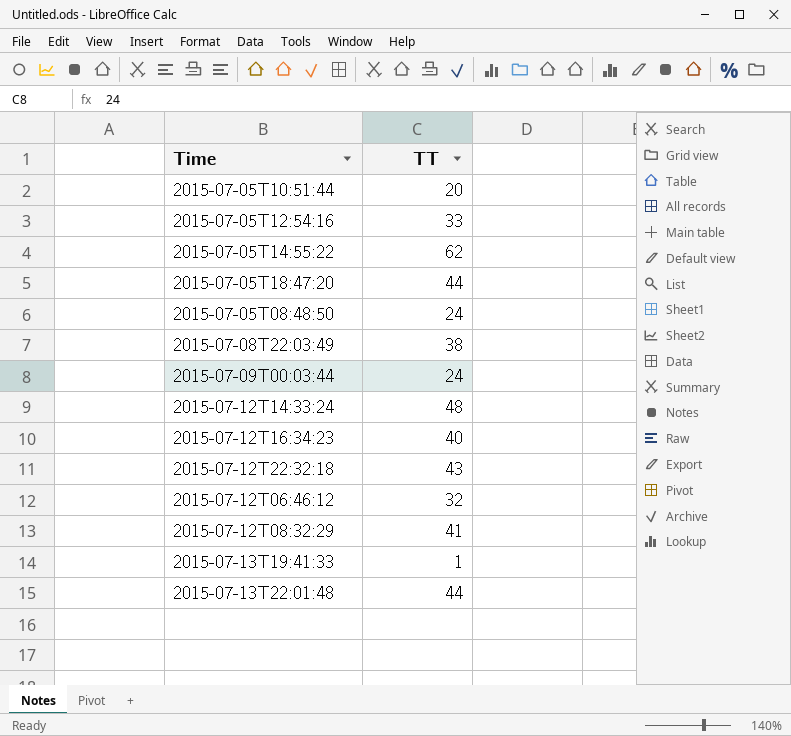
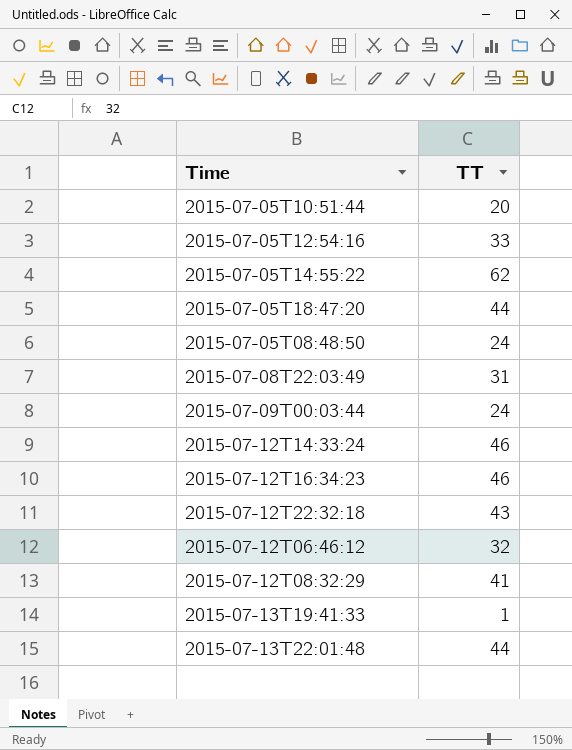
2015-07-08T22:03:49 | TT: 38 -> 31
2015-07-12T14:33:24 | TT: 48 -> 46
2015-07-12T16:34:23 | TT: 40 -> 46

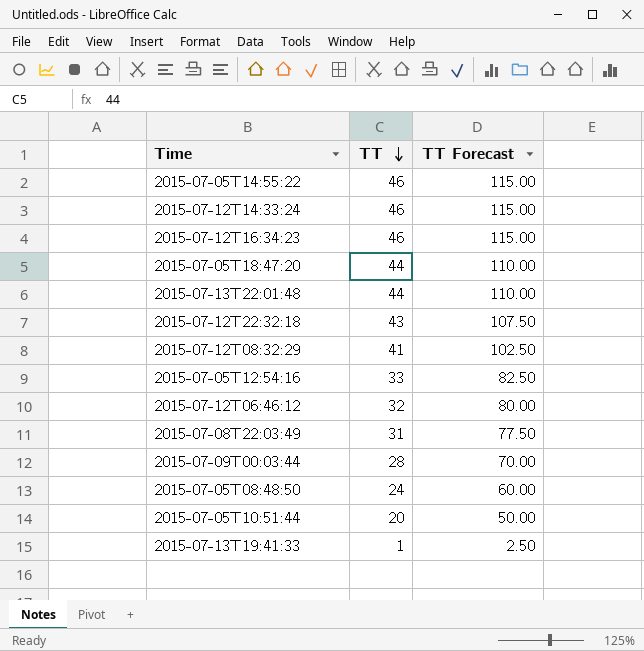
row order: none -> TT descending
column TT Forecast | formula: none -> [TT] * 2.5
2015-07-05T14:55:22 | TT: 62 -> 46
2015-07-09T00:03:44 | TT: 24 -> 28

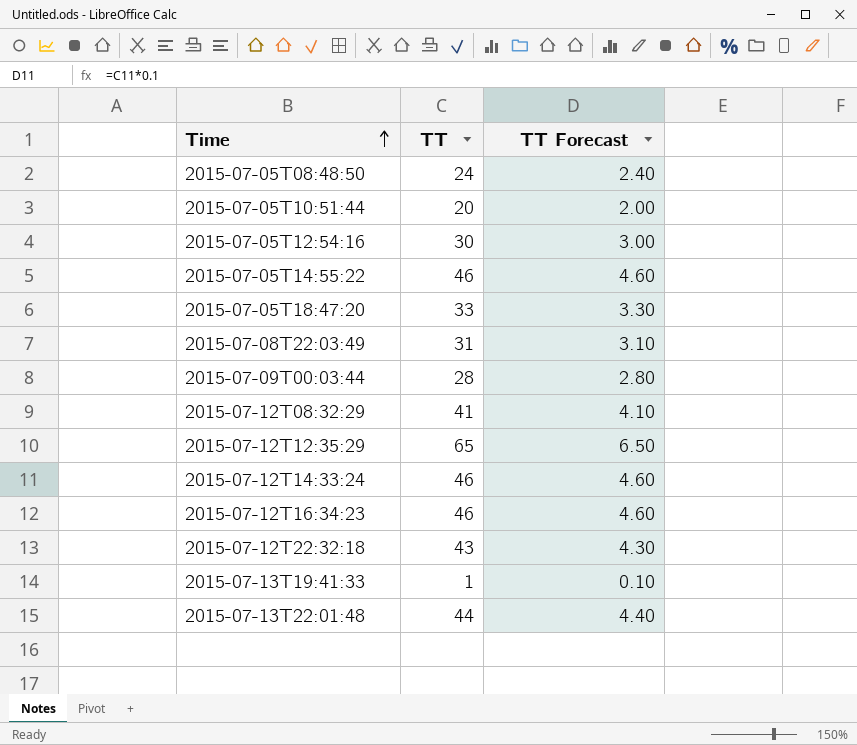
row order: TT descending -> Time ascending
column TT Forecast | formula: [TT] * 2.5 -> [TT] * 0.1
row 2015-07-12T06:46:12: 32 | 80.00 -> none
2015-07-05T12:54:16 | TT: 33 -> 30
2015-07-05T18:47:20 | TT: 44 -> 33
row 2015-07-12T12:35:29: none -> 65 | 6.50

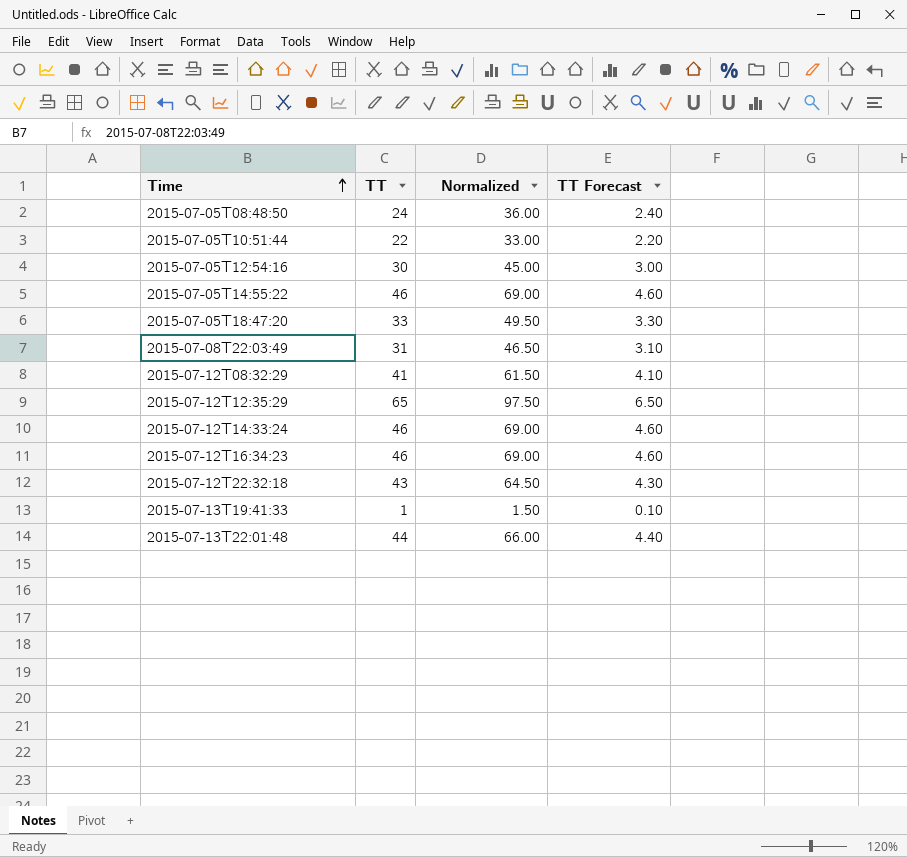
column Normalized | formula: none -> [TT] * 1.5
row 2015-07-09T00:03:44: 28 | 2.80 -> none
2015-07-05T10:51:44 | TT: 20 -> 22
2015-07-05T10:51:44 | TT Forecast: 2.00 -> 2.20

